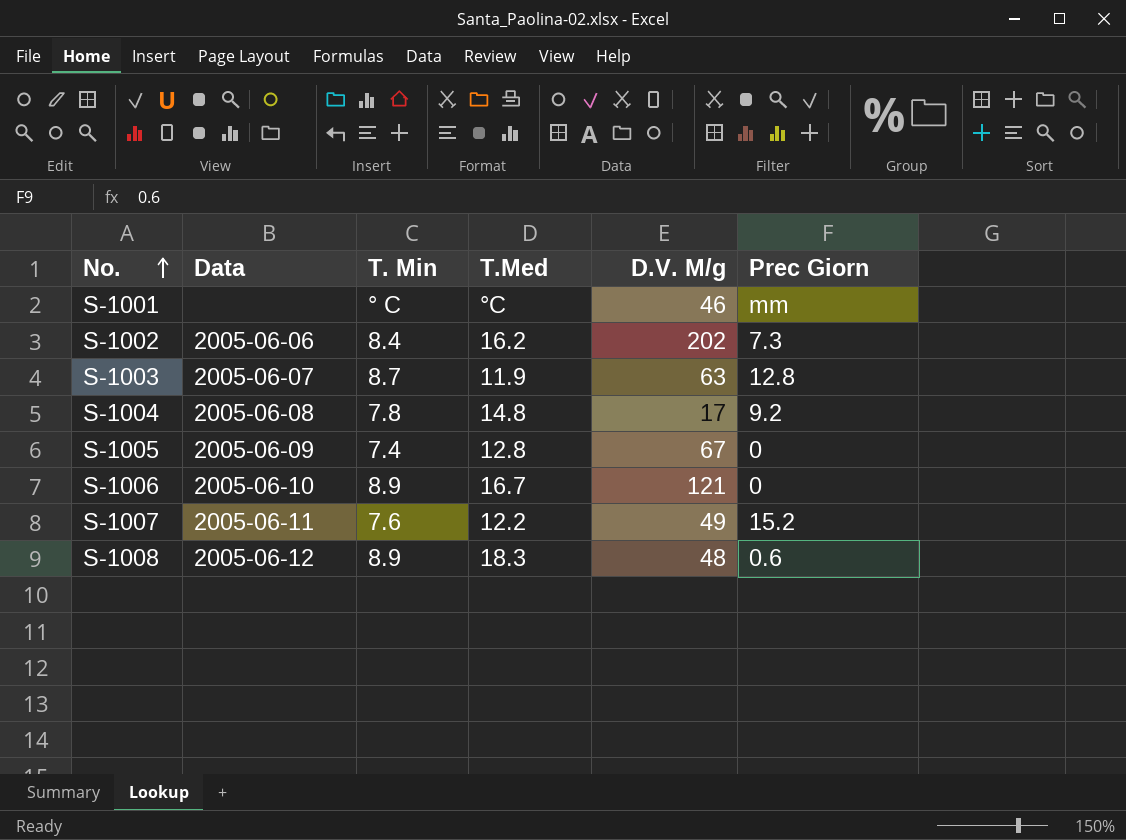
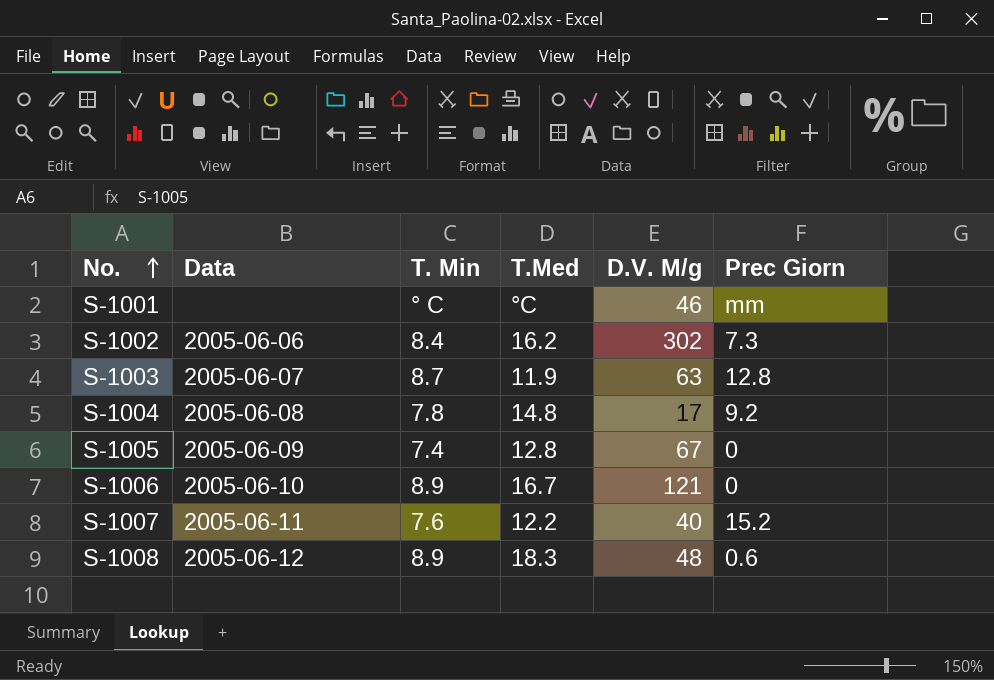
S-1002 | D.V. M/g: 202 -> 302
S-1007 | D.V. M/g: 49 -> 40

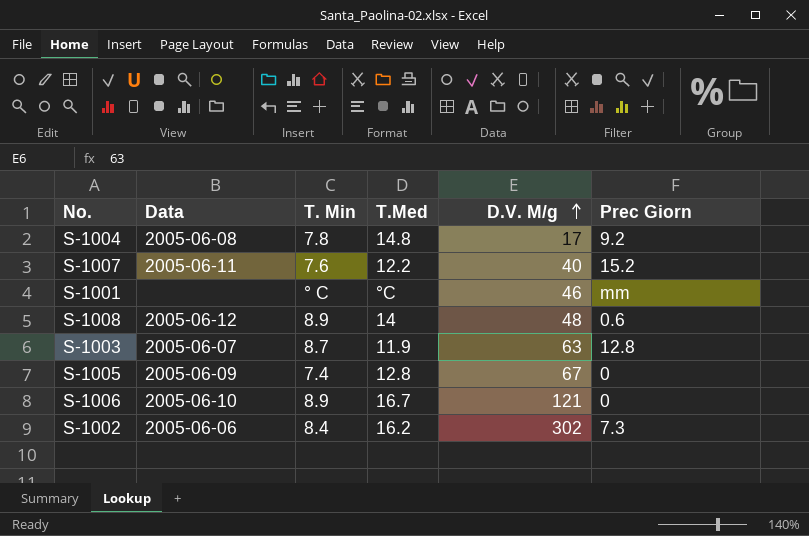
row order: No. ascending -> D.V. M/g ascending
S-1008 | T.Med: 18.3 -> 14

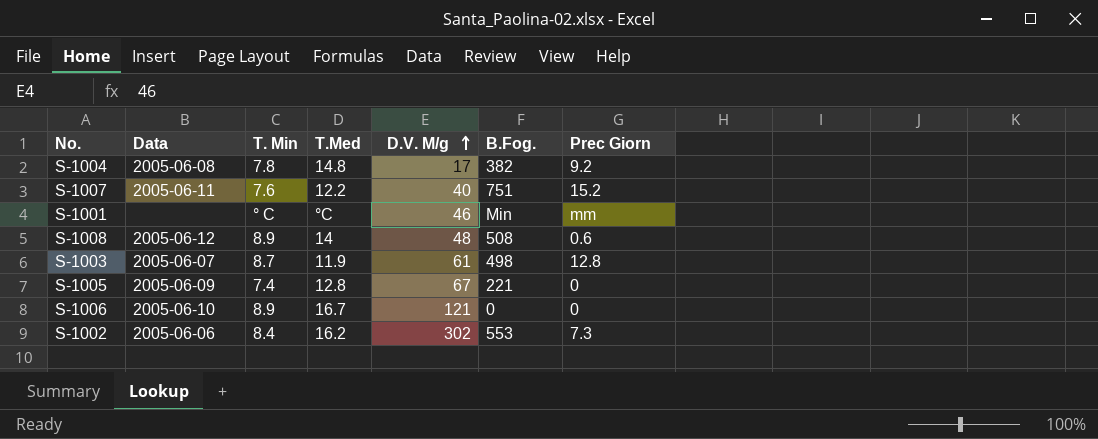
column B.Fog. | position: none -> 6
S-1003 | D.V. M/g: 63 -> 61

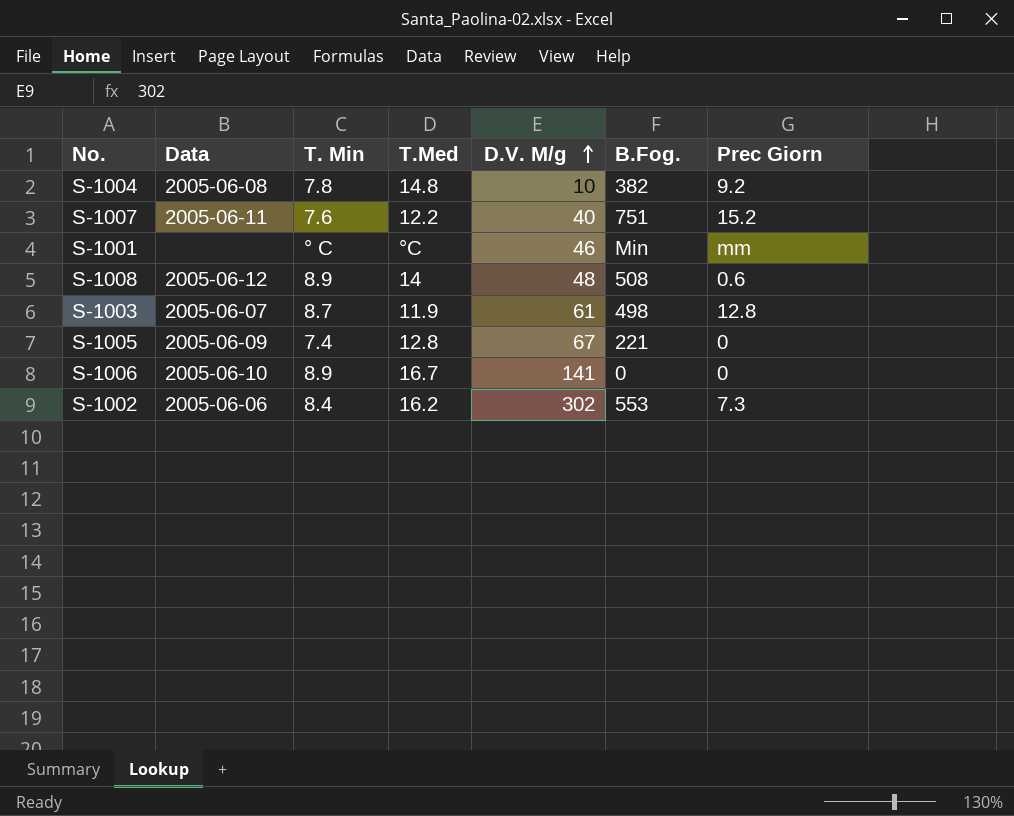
S-1004 | D.V. M/g: 17 -> 10
S-1006 | D.V. M/g: 121 -> 141

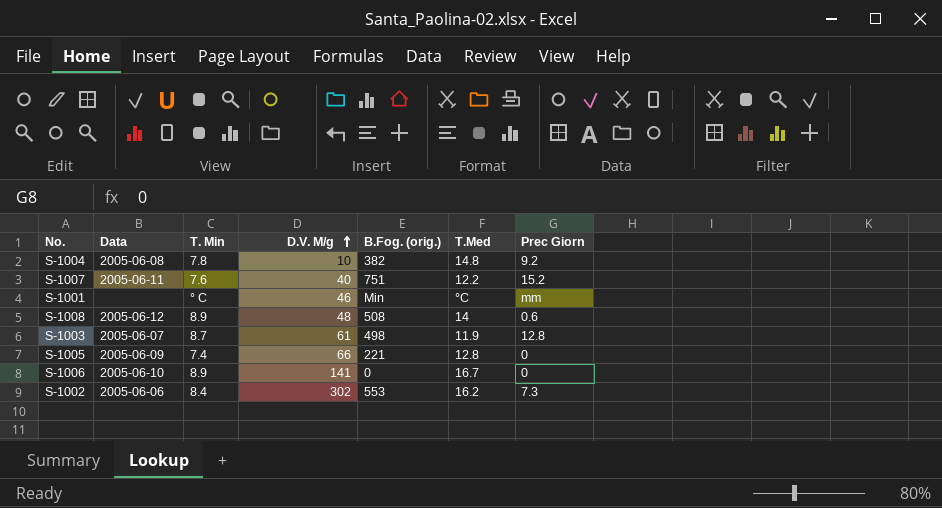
column name: B.Fog. -> B.Fog. (orig.)
column T.Med | position: 4 -> 6
S-1005 | D.V. M/g: 67 -> 66

